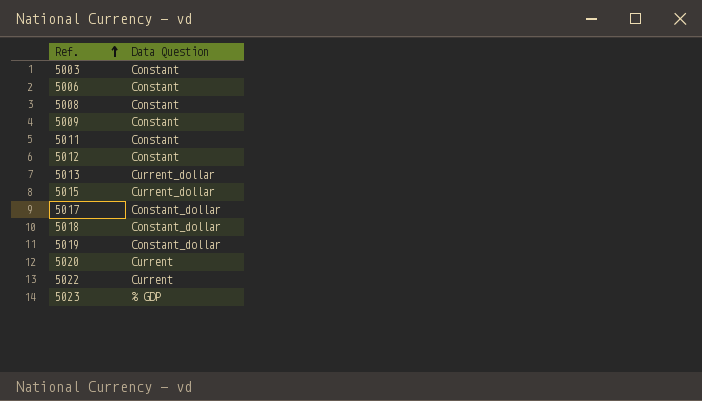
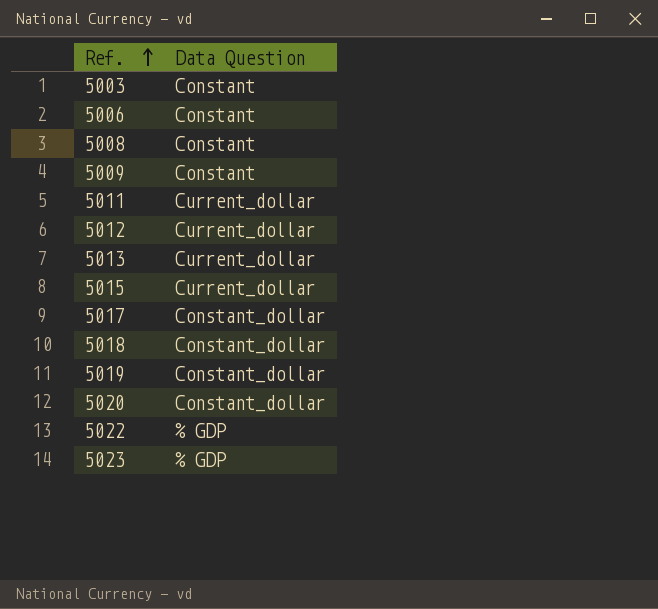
5011 | Data Question: Constant -> Current_dollar
5012 | Data Question: Constant -> Current_dollar
5020 | Data Question: Current -> Constant_dollar
5022 | Data Question: Current -> % GDP

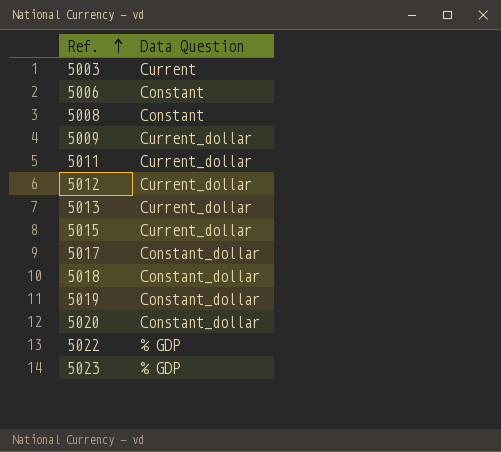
5003 | Data Question: Constant -> Current
5009 | Data Question: Constant -> Current_dollar

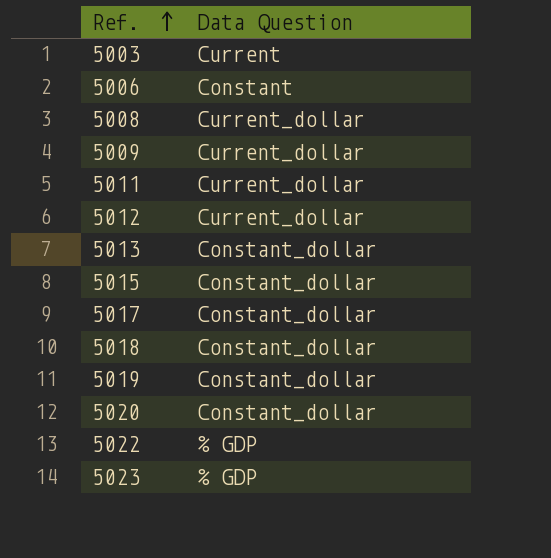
5008 | Data Question: Constant -> Current_dollar
5013 | Data Question: Current_dollar -> Constant_dollar
5015 | Data Question: Current_dollar -> Constant_dollar

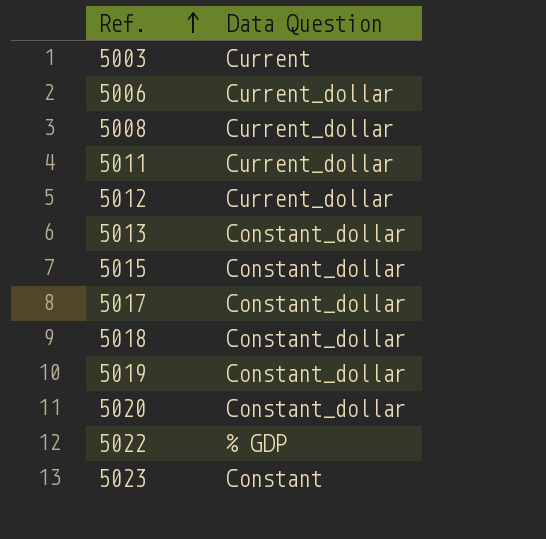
row 5009: Current_dollar -> none
5006 | Data Question: Constant -> Current_dollar
5023 | Data Question: % GDP -> Constant

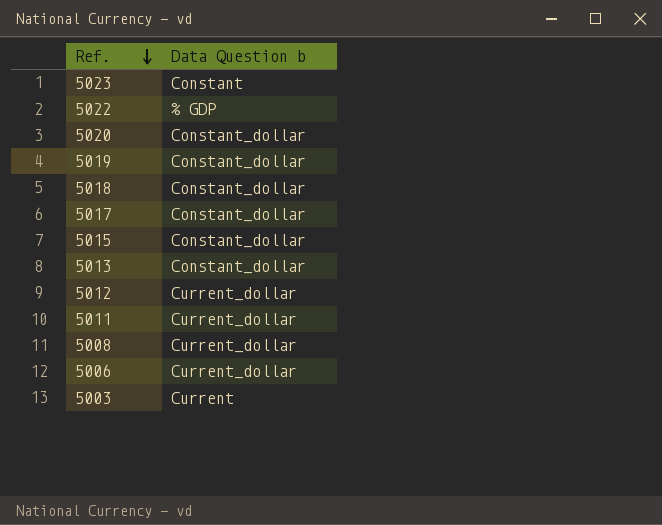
row order: Ref. ascending -> Ref. descending
column name: Data Question -> Data Question b

